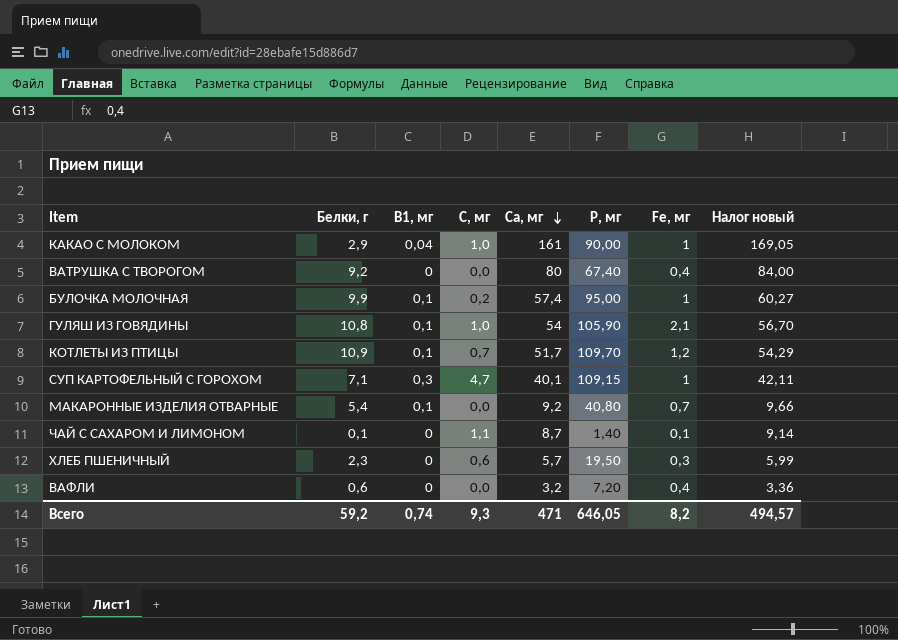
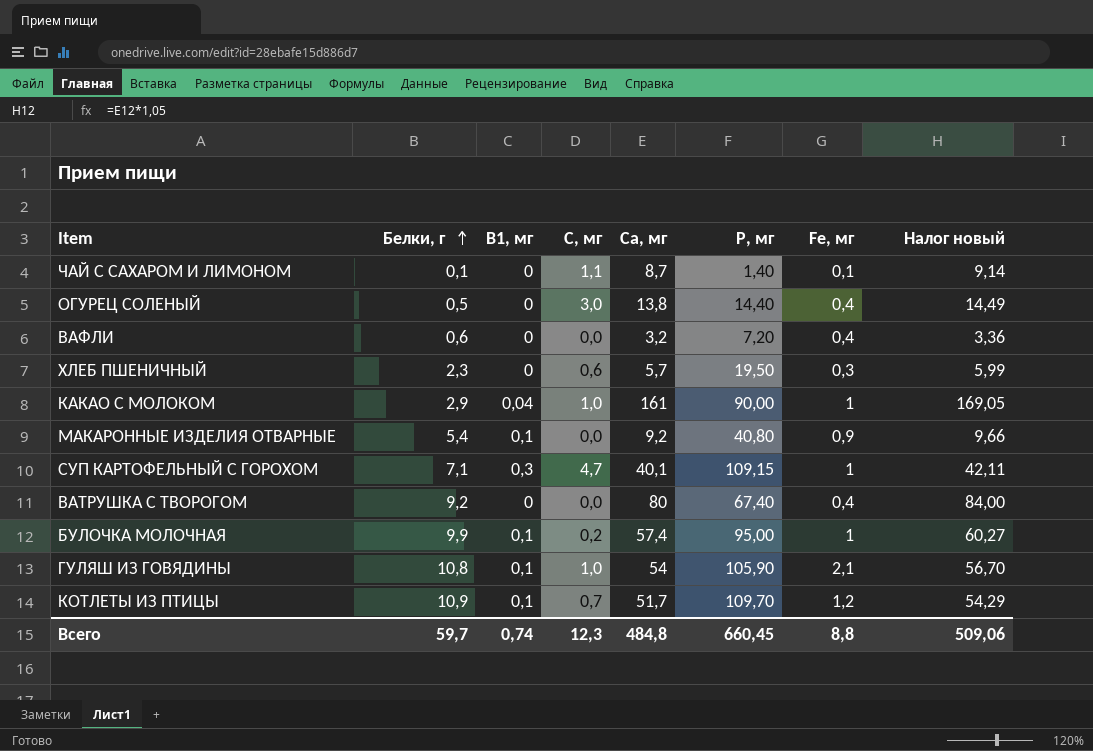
row order: Са, мг descending -> Белки, г ascending
row ОГУРЕЦ СОЛЕНЫЙ: none -> 0,5 | 0 | 3,0 | 13,8 | 14,40 | 0,4 | 14,49
МАКАРОННЫЕ ИЗДЕЛИЯ ОТВАРНЫЕ | Fе, мг: 0,7 -> 0,9
Всего | Белки, г: 59,2 -> 59,7
Всего | С, мг: 9,3 -> 12,3
Всего | Са, мг: 471 -> 484,8
Всего | Р, мг: 646,05 -> 660,45
Всего | Fе, мг: 8,2 -> 8,8
Всего | Налог новый: 494,57 -> 509,06

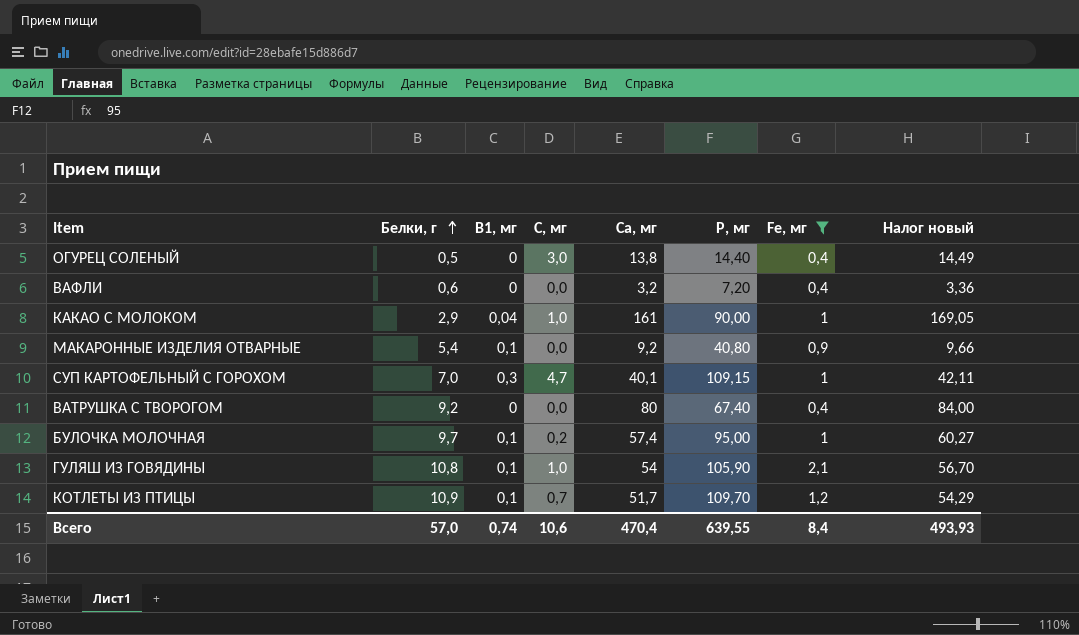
filter: none -> Fе, мг >= 0,4
СУП КАРТОФЕЛЬНЫЙ С ГОРОХОМ | Белки, г: 7,1 -> 7,0
БУЛОЧКА МОЛОЧНАЯ | Белки, г: 9,9 -> 9,7
Всего | Белки, г: 59,7 -> 57,0
Всего | С, мг: 12,3 -> 10,6
Всего | Са, мг: 484,8 -> 470,4
Всего | Р, мг: 660,45 -> 639,55
Всего | Fе, мг: 8,8 -> 8,4
Всего | Налог новый: 509,06 -> 493,93

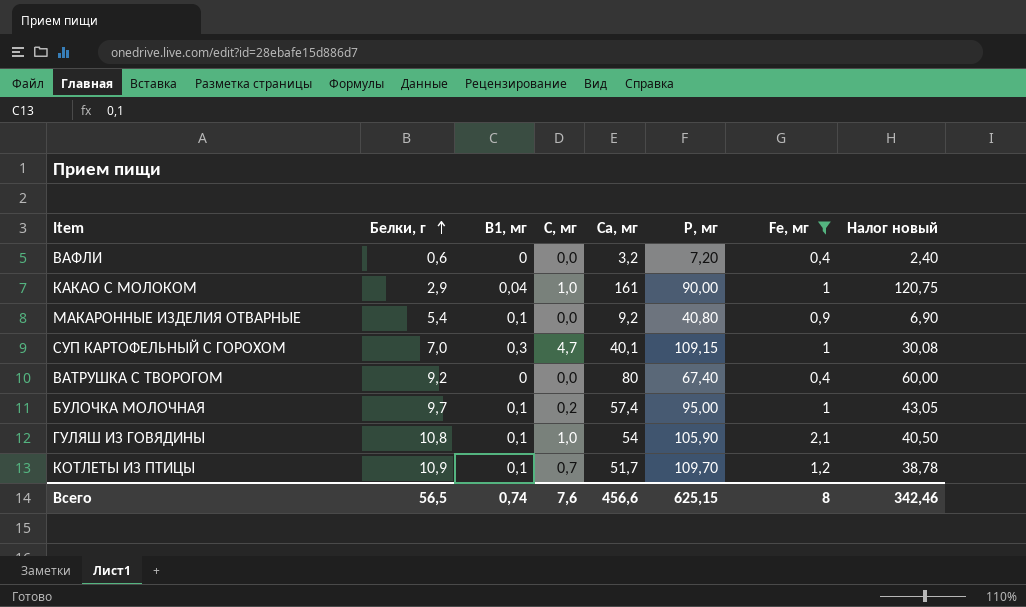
column Налог новый | formula: [Са, мг] * 1,05 -> [Са, мг] * 0,75
row ОГУРЕЦ СОЛЕНЫЙ: 0,5 | 0 | 3,0 | 13,8 | 14,40 | 0,4 | 14,49 -> none
Всего | Белки, г: 57,0 -> 56,5
Всего | С, мг: 10,6 -> 7,6
Всего | Са, мг: 470,4 -> 456,6
Всего | Р, мг: 639,55 -> 625,15
Всего | Fе, мг: 8,4 -> 8
Всего | Налог новый: 493,93 -> 342,46

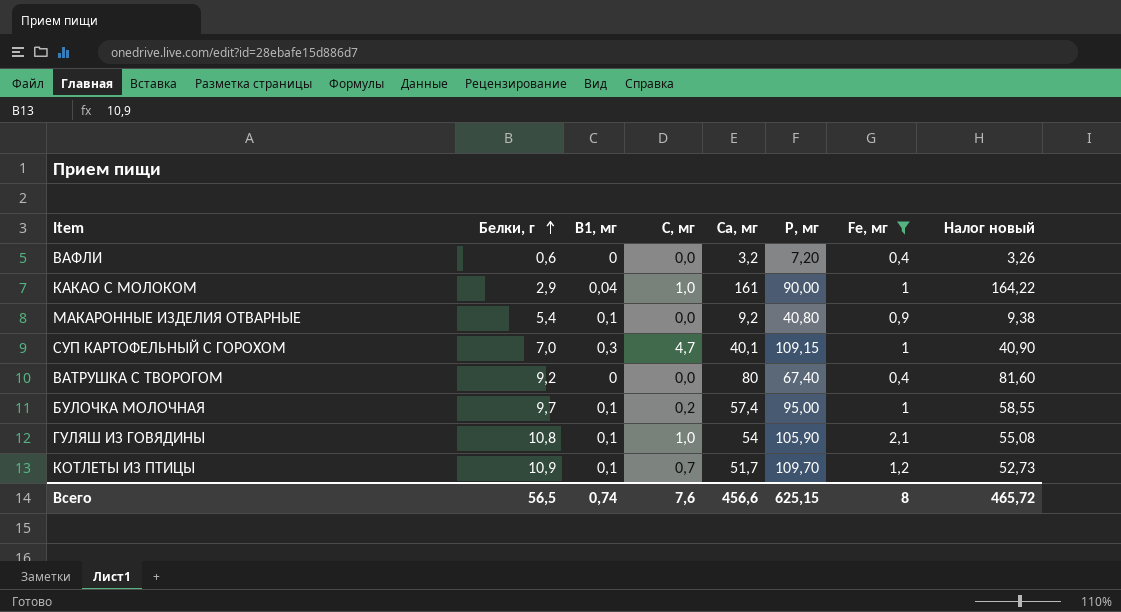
column Налог новый | formula: [Са, мг] * 0,75 -> [Са, мг] * 1,02
Всего | Налог новый: 342,46 -> 465,72

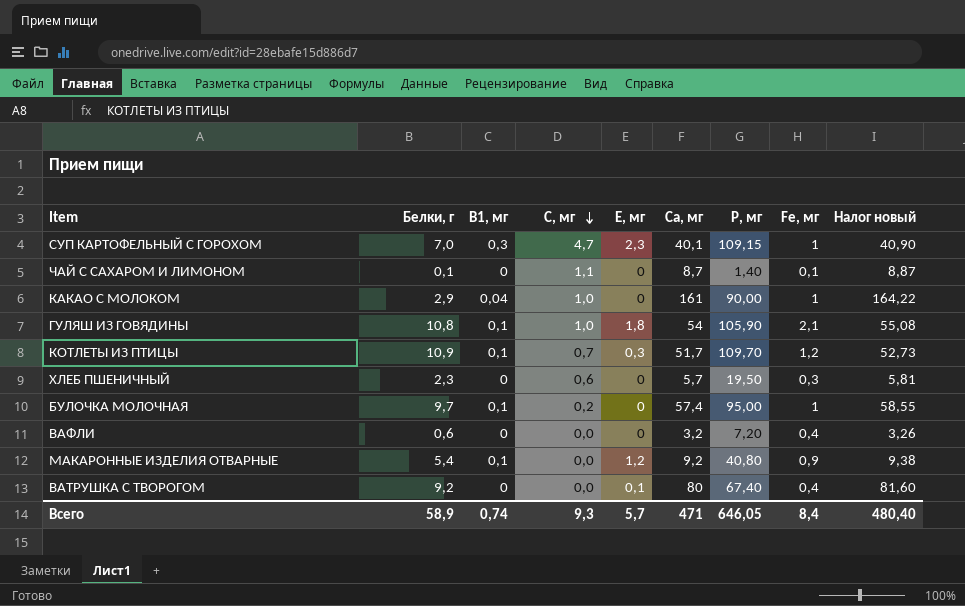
filter: Fе, мг >= 0,4 -> none
row order: Белки, г ascending -> С, мг descending
column E, мг | position: none -> 5
Всего | Белки, г: 56,5 -> 58,9
Всего | С, мг: 7,6 -> 9,3
Всего | Са, мг: 456,6 -> 471
Всего | Р, мг: 625,15 -> 646,05
Всего | Fе, мг: 8 -> 8,4
Всего | Налог новый: 465,72 -> 480,40

